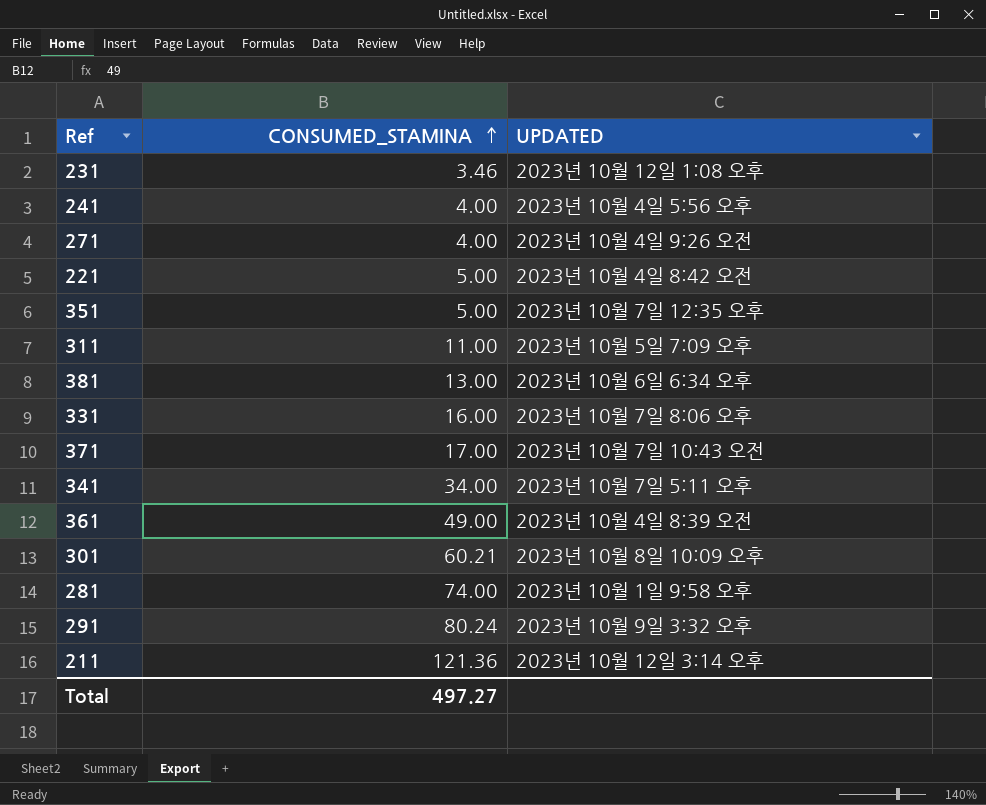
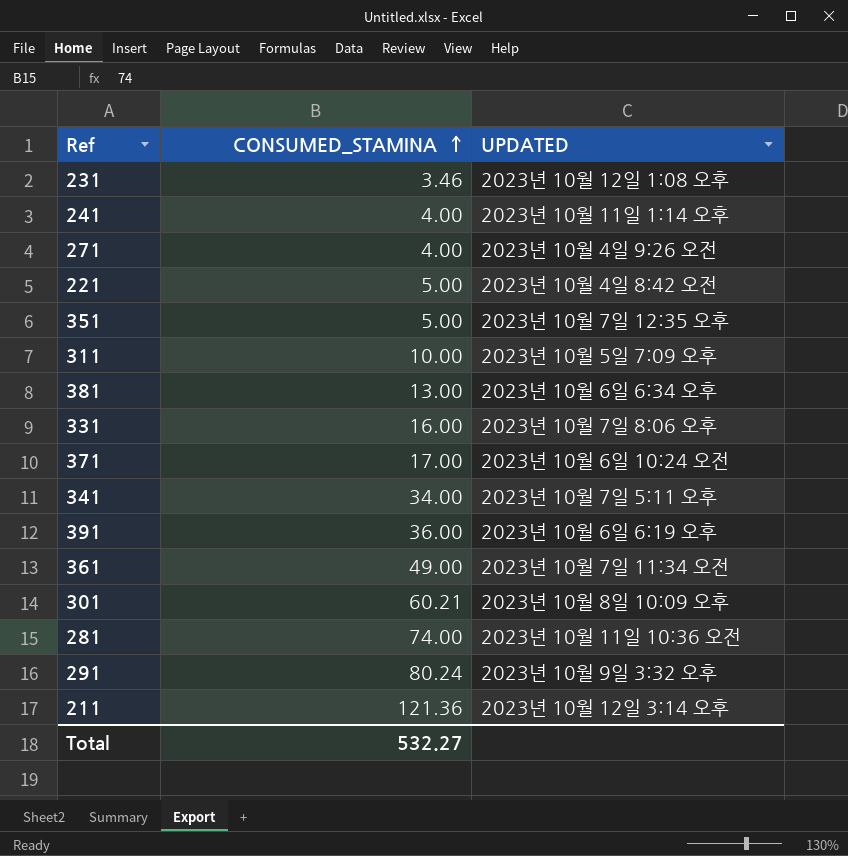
241 | UPDATED: 2023년 10월 4일 5:56 오후 -> 2023년 10월 11일 1:14 오후
311 | CONSUMED_STAMINA: 11.00 -> 10.00
371 | UPDATED: 2023년 10월 7일 10:43 오전 -> 2023년 10월 6일 10:24 오전
row 391: none -> 36.00 | 2023년 10월 6일 6:19 오후
361 | UPDATED: 2023년 10월 4일 8:39 오전 -> 2023년 10월 7일 11:34 오전
281 | UPDATED: 2023년 10월 1일 9:58 오후 -> 2023년 10월 11일 10:36 오전
Total | CONSUMED_STAMINA: 497.27 -> 532.27

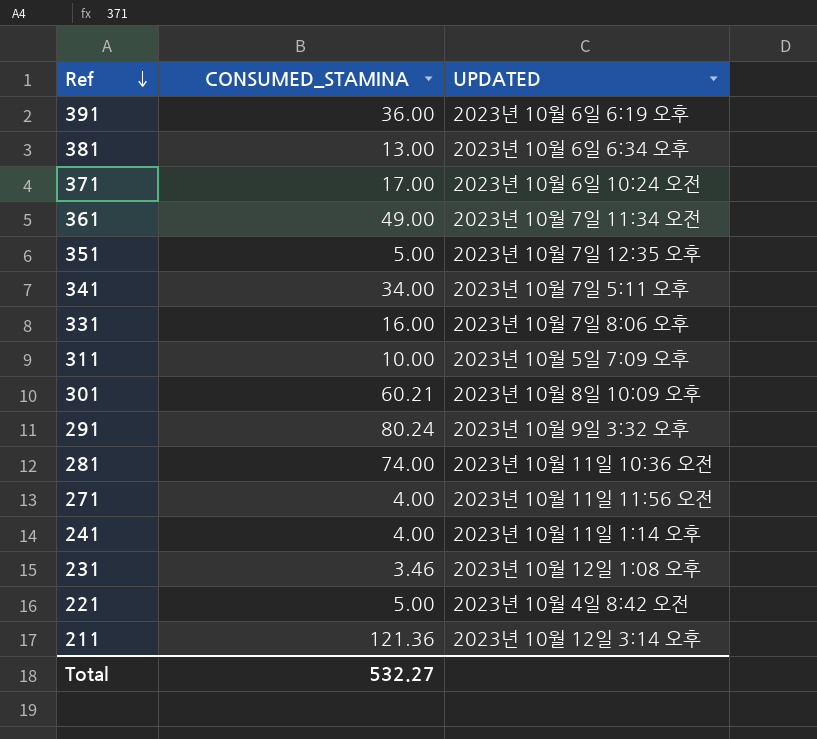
row order: CONSUMED_STAMINA ascending -> Ref descending
271 | UPDATED: 2023년 10월 4일 9:26 오전 -> 2023년 10월 11일 11:56 오전

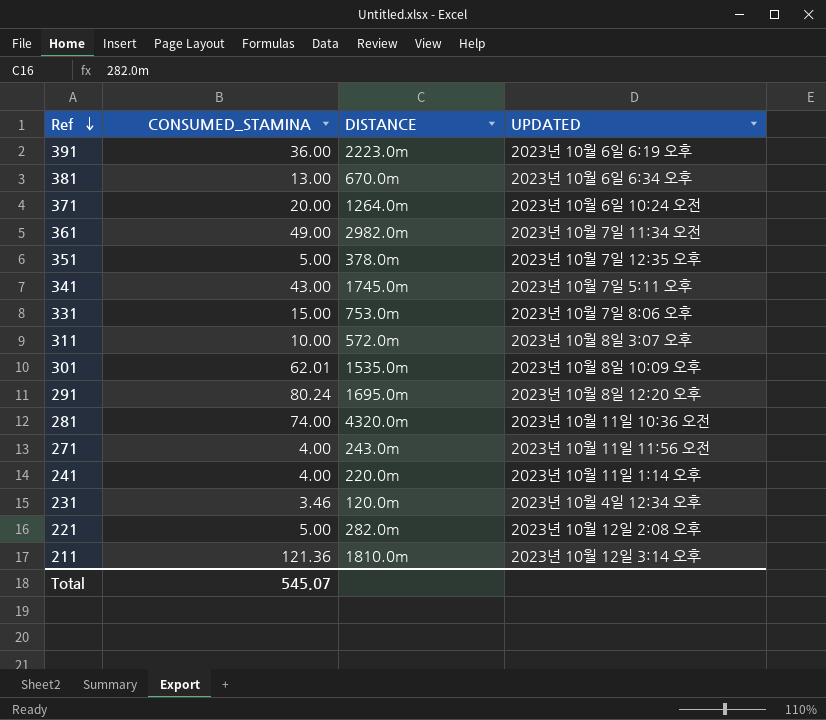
column DISTANCE | position: none -> 3
371 | CONSUMED_STAMINA: 17.00 -> 20.00
341 | CONSUMED_STAMINA: 34.00 -> 43.00
331 | CONSUMED_STAMINA: 16.00 -> 15.00
311 | UPDATED: 2023년 10월 5일 7:09 오후 -> 2023년 10월 8일 3:07 오후
301 | CONSUMED_STAMINA: 60.21 -> 62.01
291 | UPDATED: 2023년 10월 9일 3:32 오후 -> 2023년 10월 8일 12:20 오후
231 | UPDATED: 2023년 10월 12일 1:08 오후 -> 2023년 10월 4일 12:34 오후
221 | UPDATED: 2023년 10월 4일 8:42 오전 -> 2023년 10월 12일 2:08 오후
Total | CONSUMED_STAMINA: 532.27 -> 545.07

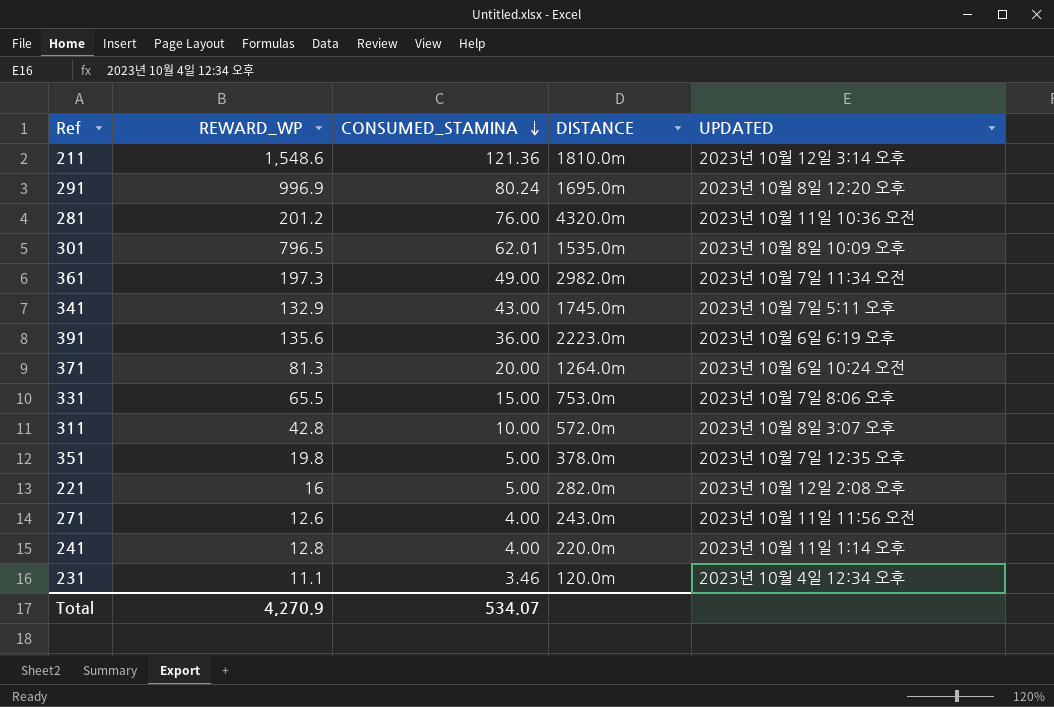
row order: Ref descending -> CONSUMED_STAMINA descending
column REWARD_WP | position: none -> 2
row 381: 13.00 | 670.0m | 2023년 10월 6일 6:34 오후 -> none
281 | CONSUMED_STAMINA: 74.00 -> 76.00
Total | CONSUMED_STAMINA: 545.07 -> 534.07

